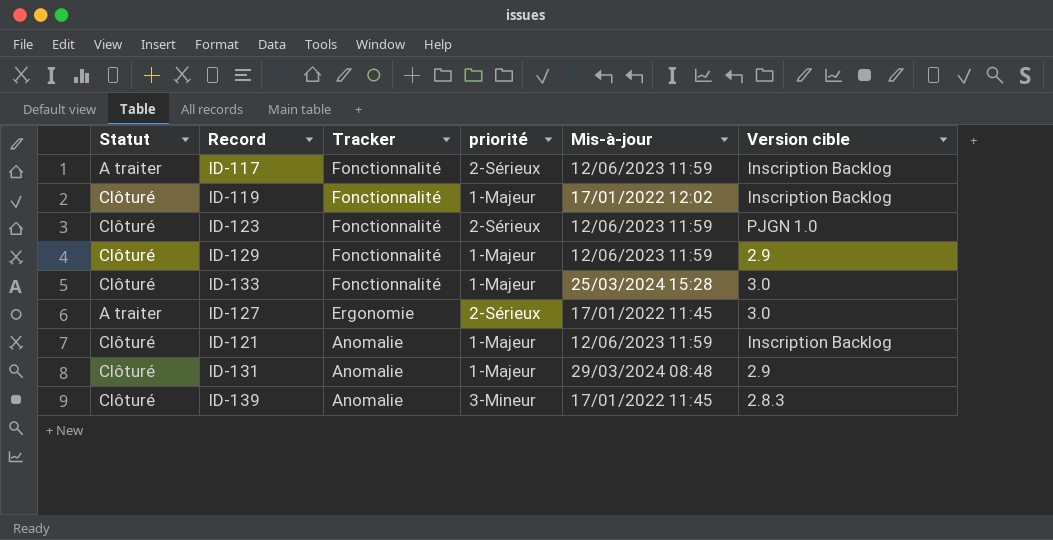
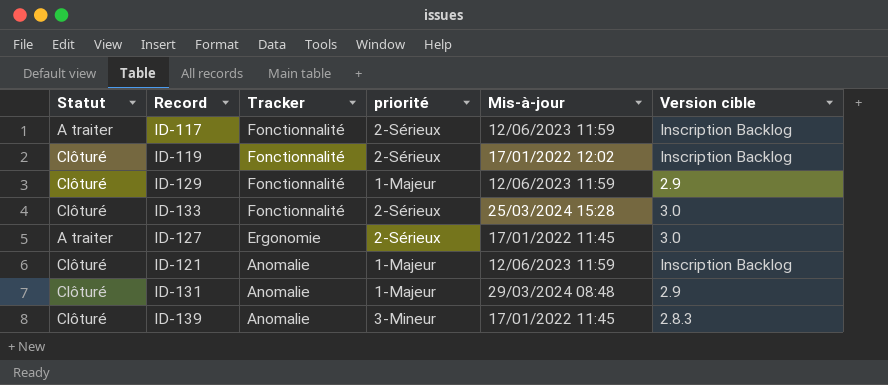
row ID-123: Clôturé | Fonctionnalité | 2-Sérieux | 12/06/2023 11:59 | PJGN 1.0 -> none
ID-119 | priorité: 1-Majeur -> 2-Sérieux
ID-133 | priorité: 1-Majeur -> 2-Sérieux

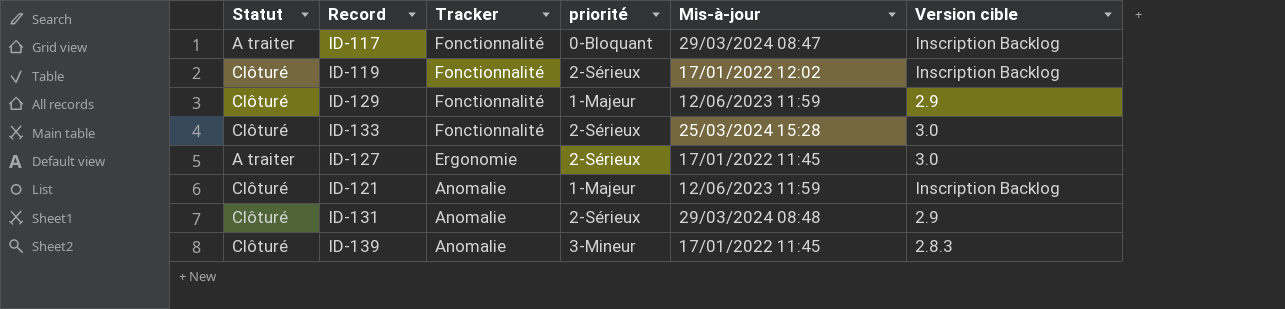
ID-117 | priorité: 2-Sérieux -> 0-Bloquant
ID-117 | Mis-à-jour: 12/06/2023 11:59 -> 29/03/2024 08:47
ID-131 | priorité: 1-Majeur -> 2-Sérieux

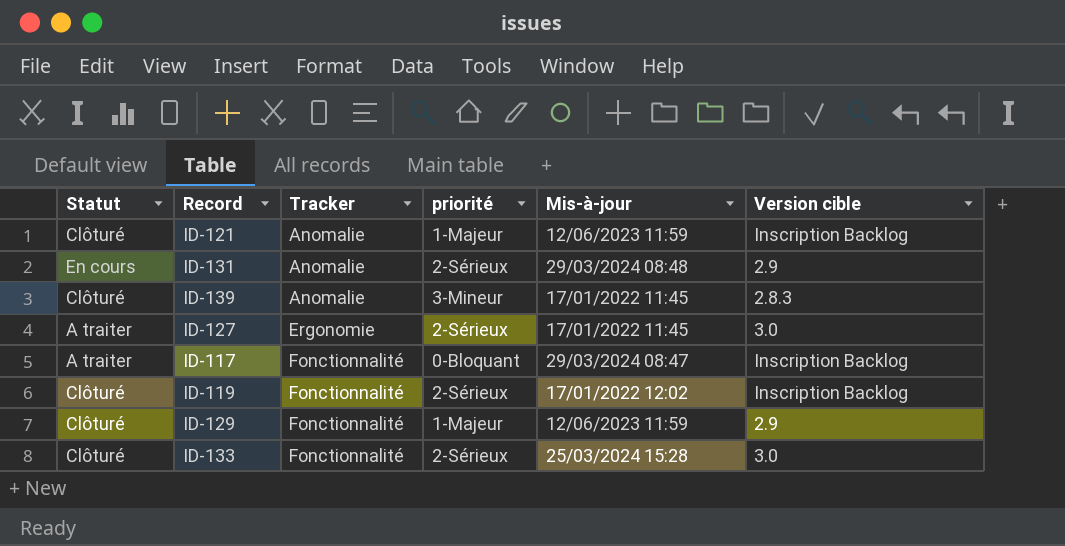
row order: Tracker descending -> Tracker ascending
ID-131 | Statut: Clôturé -> En cours

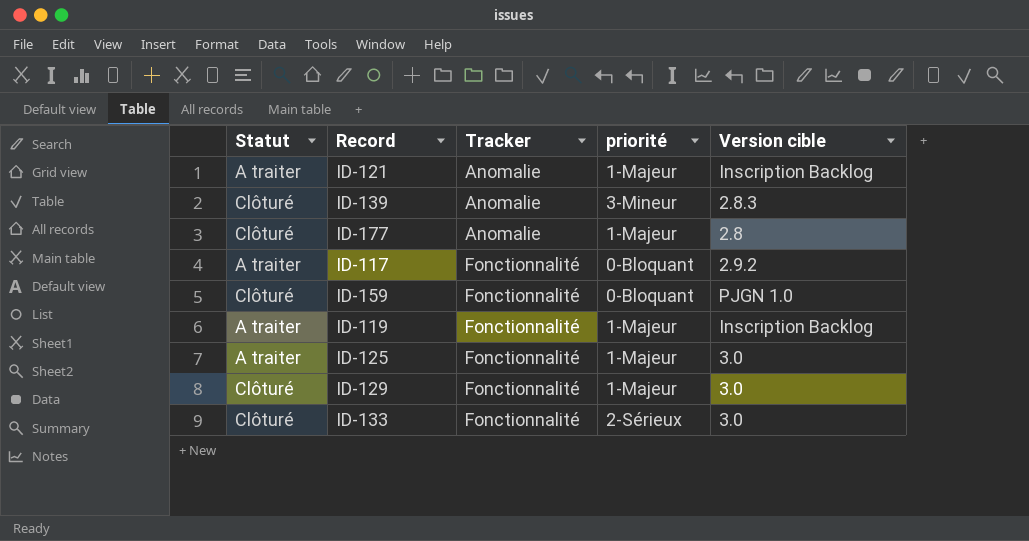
column Mis-à-jour | position: 5 -> none
row ID-131: En cours | Anomalie | 2-Sérieux | 29/03/2024 08:48 | 2.9 -> none
row ID-127: A traiter | Ergonomie | 2-Sérieux | 17/01/2022 11:45 | 3.0 -> none
ID-121 | Statut: Clôturé -> A traiter
row ID-177: none -> Clôturé | Anomalie | 1-Majeur | 2.8
ID-117 | Version cible: Inscription Backlog -> 2.9.2
row ID-159: none -> Clôturé | Fonctionnalité | 0-Bloquant | PJGN 1.0
ID-119 | Statut: Clôturé -> A traiter
ID-119 | priorité: 2-Sérieux -> 1-Majeur
row ID-125: none -> A traiter | Fonctionnalité | 1-Majeur | 3.0
ID-129 | Version cible: 2.9 -> 3.0

